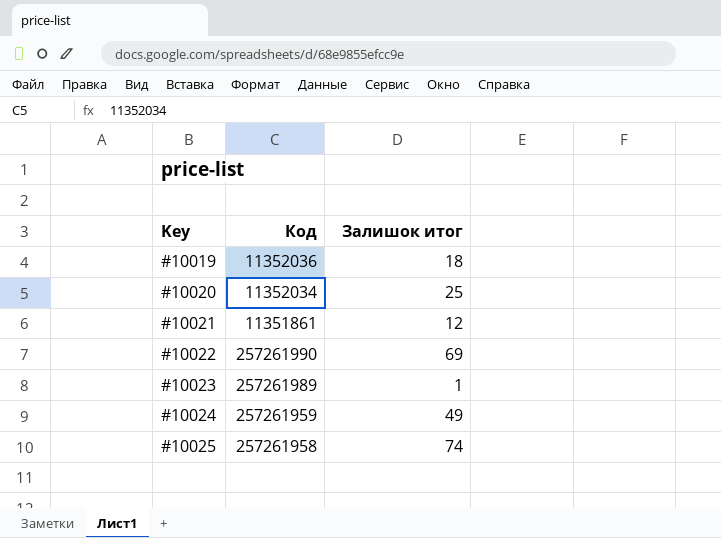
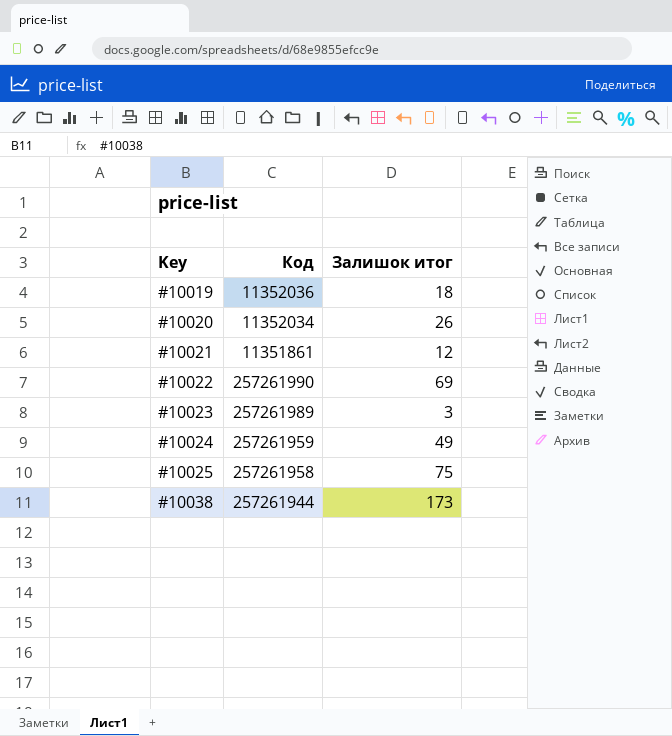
#10020 | Залишок итог: 25 -> 26
#10023 | Залишок итог: 1 -> 3
#10025 | Залишок итог: 74 -> 75
row #10038: none -> 257261944 | 173

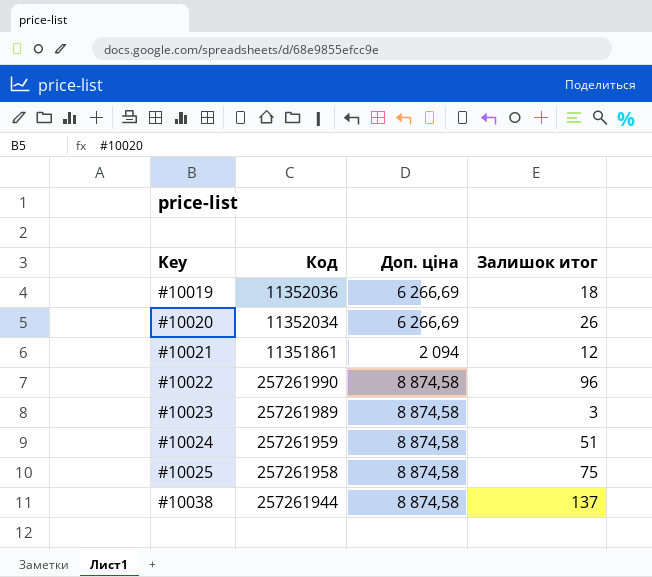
column Доп. ціна | position: none -> 3
#10022 | Залишок итог: 69 -> 96
#10024 | Залишок итог: 49 -> 51
#10038 | Залишок итог: 173 -> 137

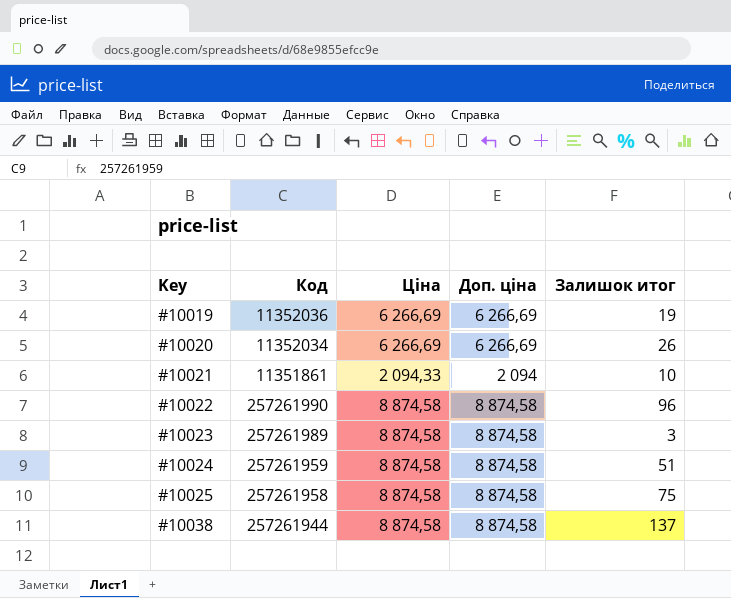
column Ціна | position: none -> 3
#10019 | Залишок итог: 18 -> 19
#10021 | Залишок итог: 12 -> 10

